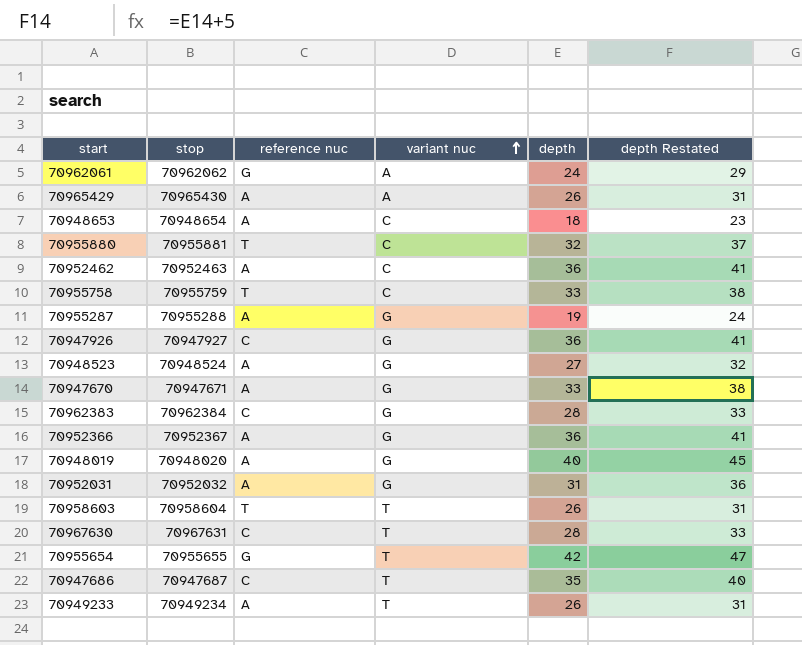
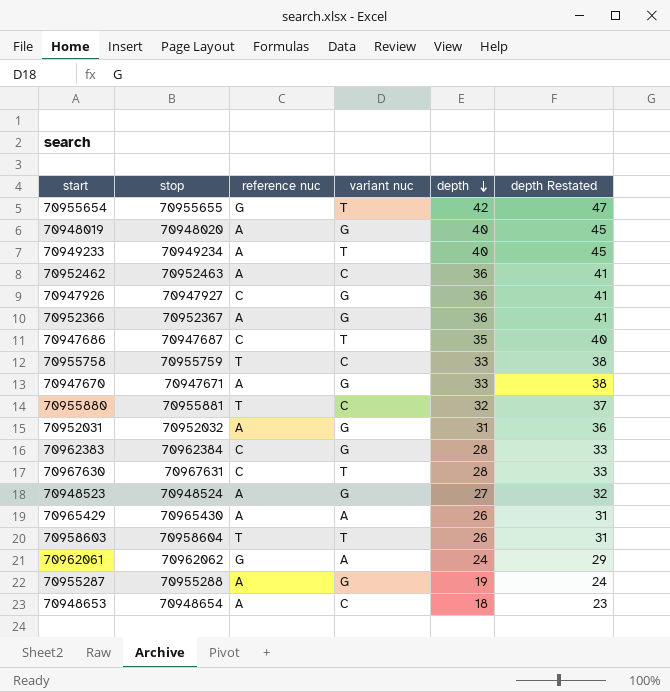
row order: variant nuc ascending -> depth descending
70949233 | depth: 26 -> 40
70949233 | depth Restated: 31 -> 45

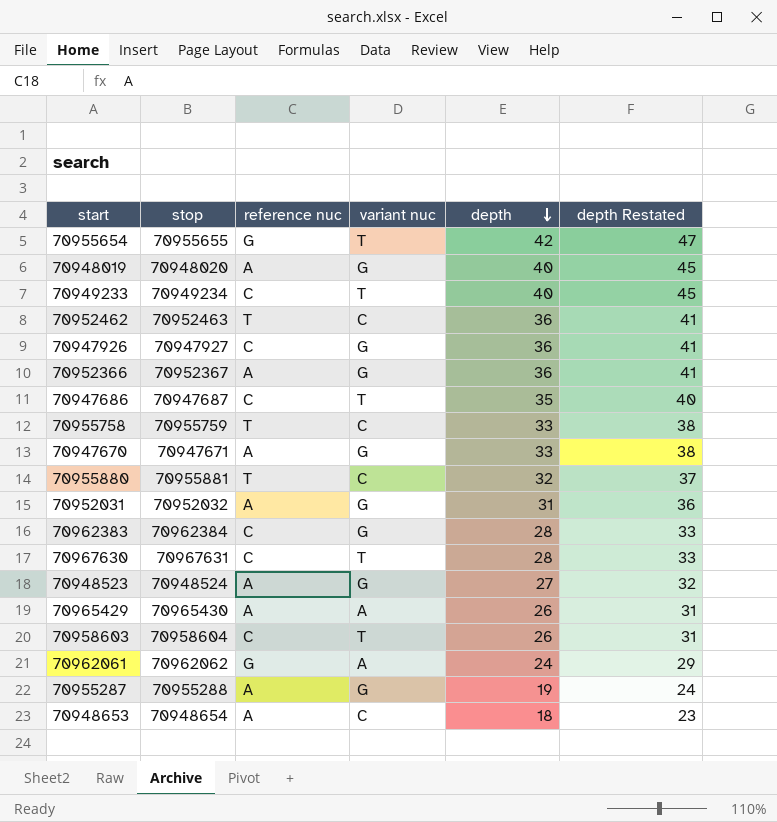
70949233 | reference nuc: A -> C
70952462 | reference nuc: A -> T
70958603 | reference nuc: T -> C

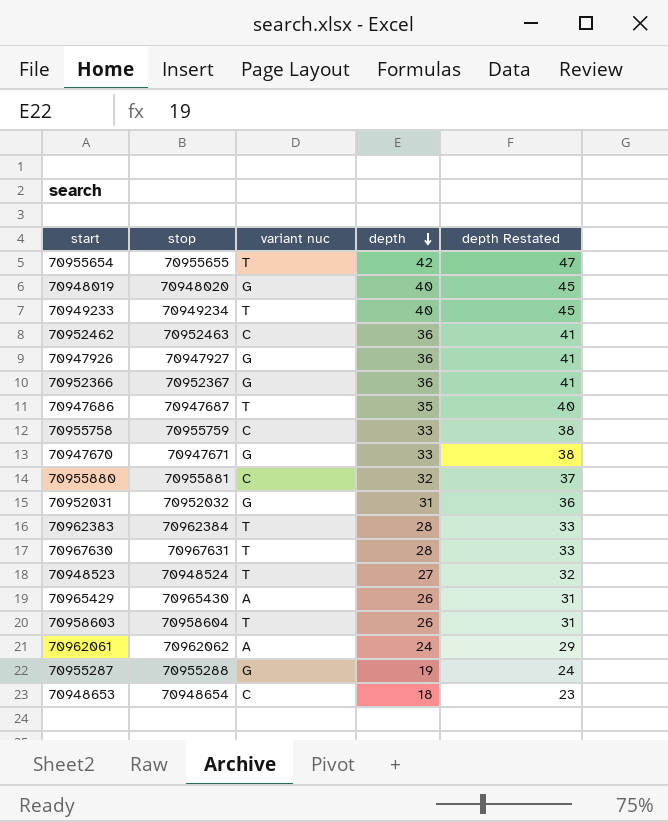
column reference nuc | position: 3 -> none
70962383 | variant nuc: G -> T
70948523 | variant nuc: G -> T

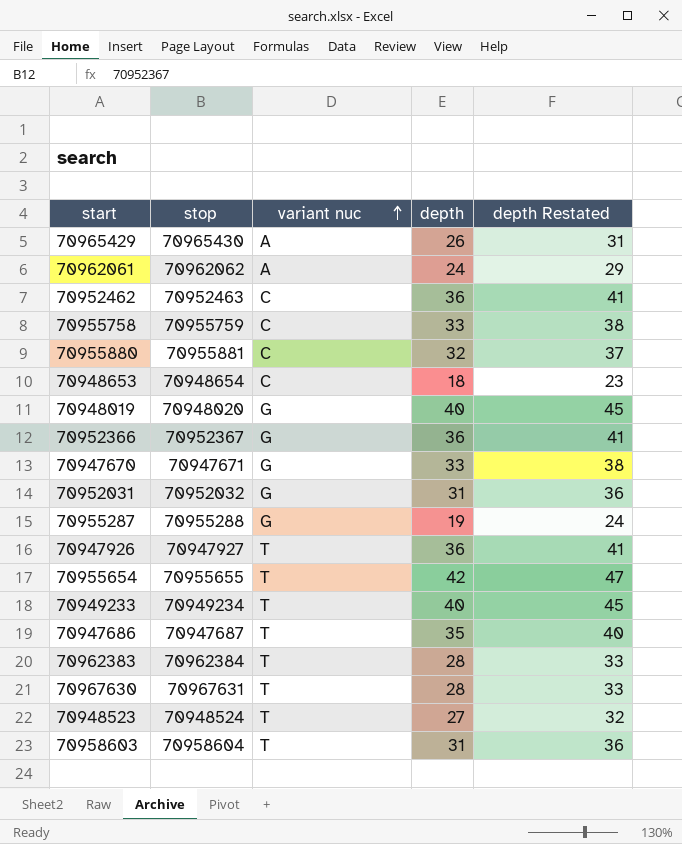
row order: depth descending -> variant nuc ascending
70947926 | variant nuc: G -> T
70958603 | depth: 26 -> 31
70958603 | depth Restated: 31 -> 36

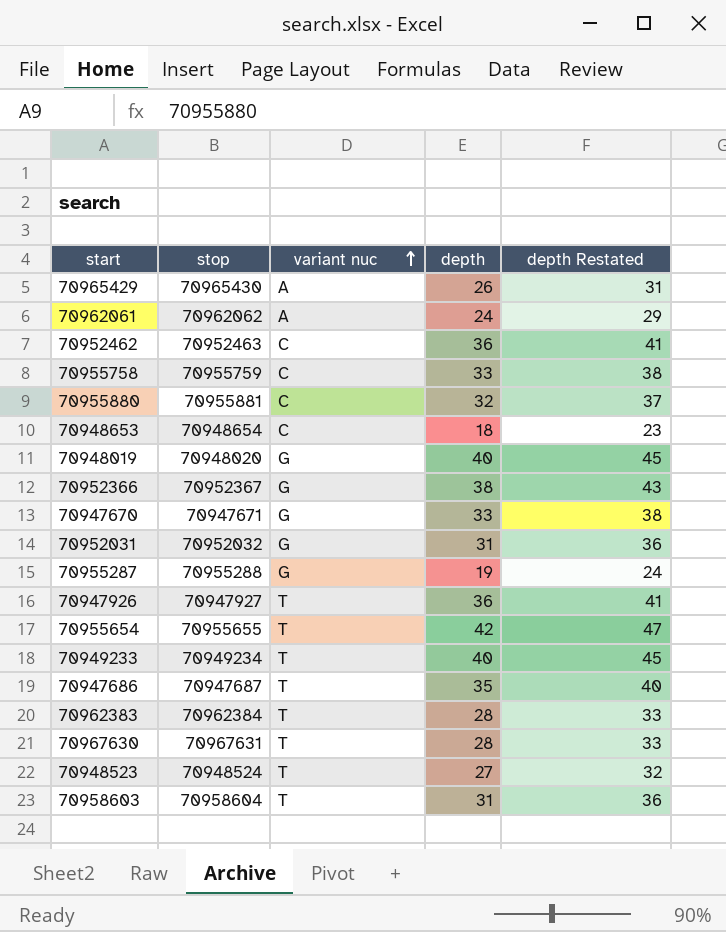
70952366 | depth: 36 -> 38
70952366 | depth Restated: 41 -> 43

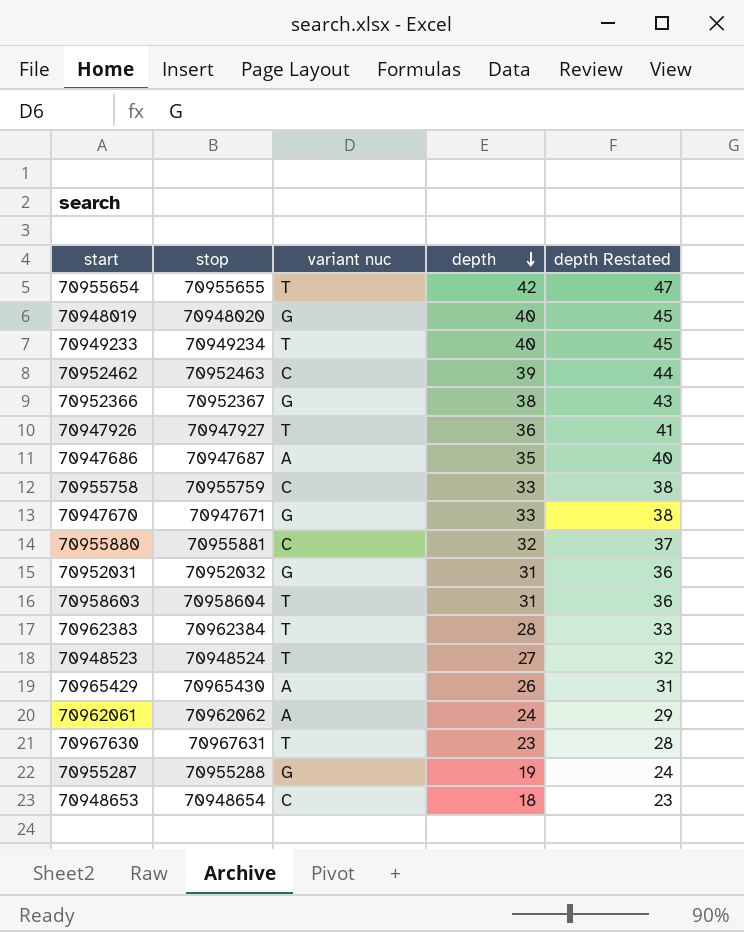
row order: variant nuc ascending -> depth descending
70952462 | depth: 36 -> 39
70952462 | depth Restated: 41 -> 44
70947686 | variant nuc: T -> A
70967630 | depth: 28 -> 23
70967630 | depth Restated: 33 -> 28

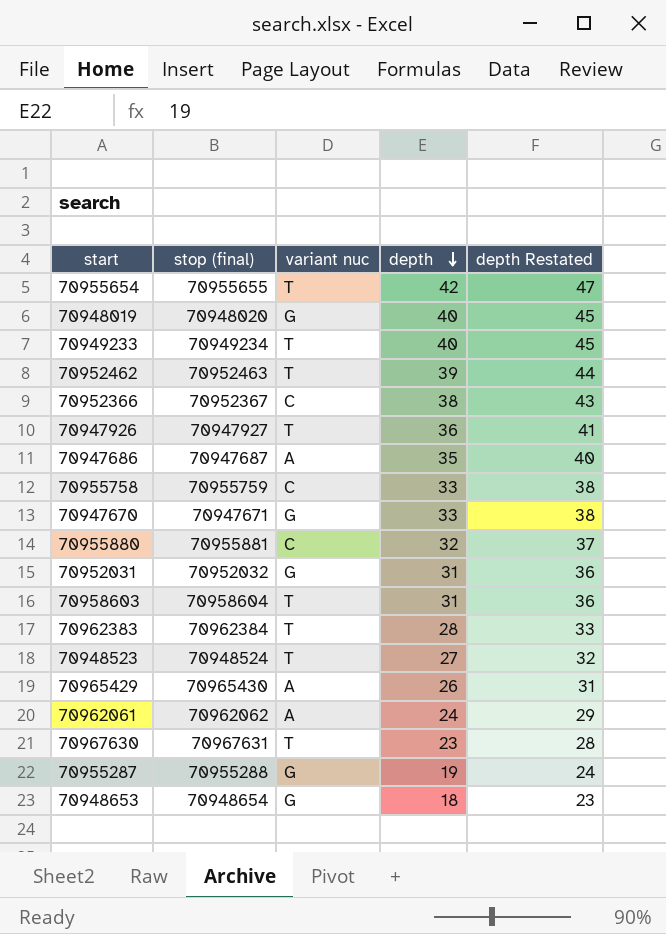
column name: stop -> stop (final)
70952462 | variant nuc: C -> T
70952366 | variant nuc: G -> C
70948653 | variant nuc: C -> G

